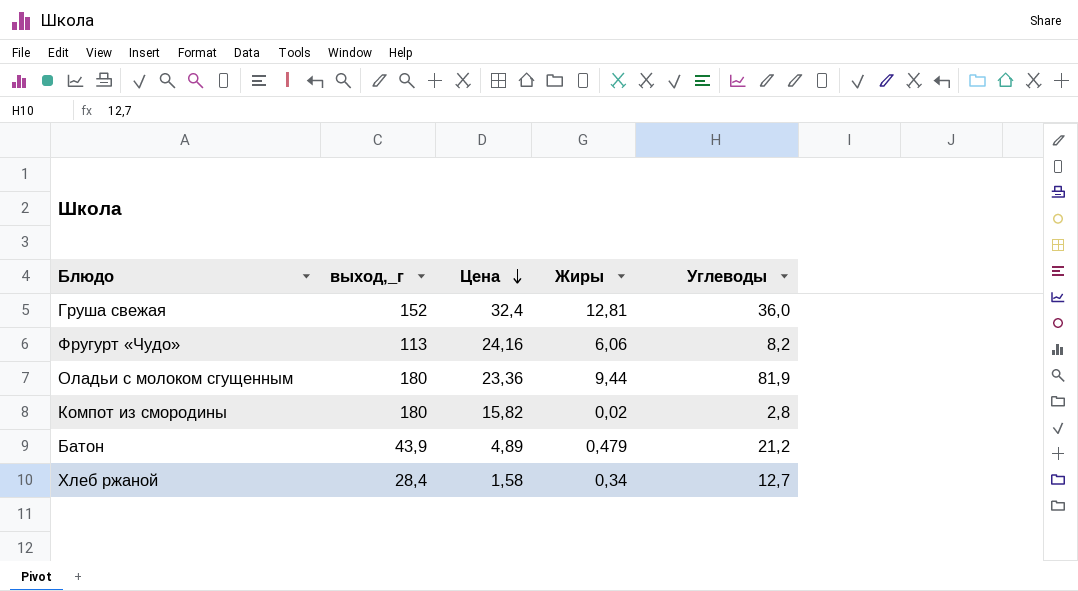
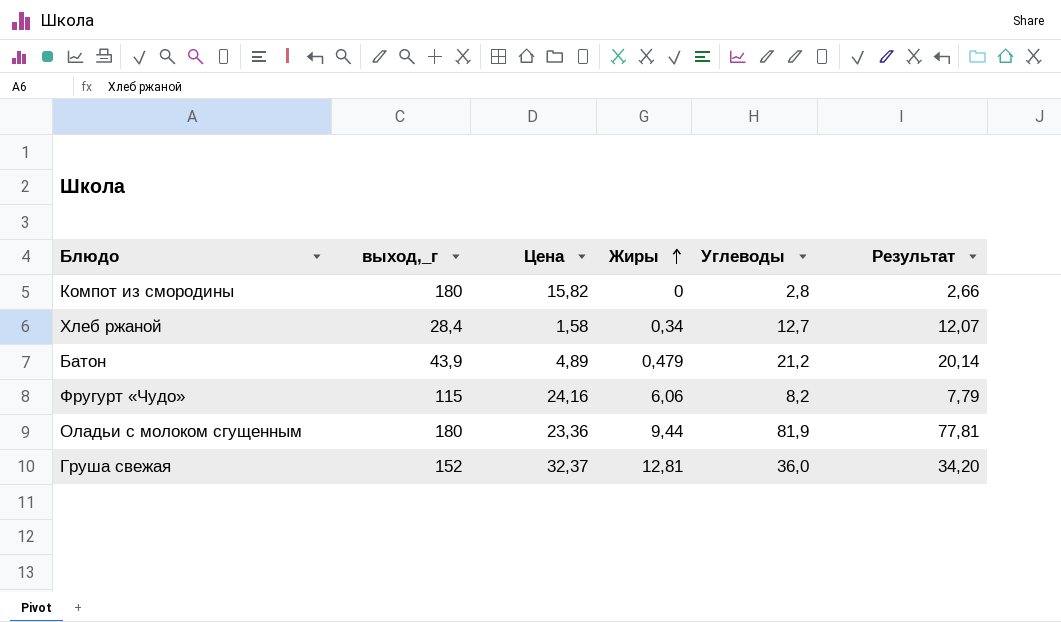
row order: Цена descending -> Жиры ascending
column Результат | formula: none -> [Углеводы] * 0,95
Компот из смородины | Жиры: 0,02 -> 0
Фругурт «Чудо» | выход,_г: 113 -> 115
Груша свежая | Цена: 32,4 -> 32,37

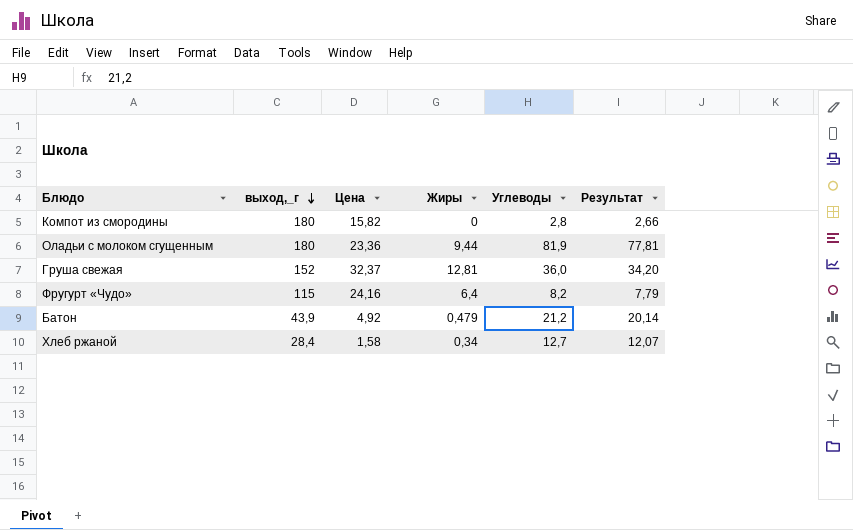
row order: Жиры ascending -> выход,_г descending
Фругурт «Чудо» | Жиры: 6,06 -> 6,4
Батон | Цена: 4,89 -> 4,92

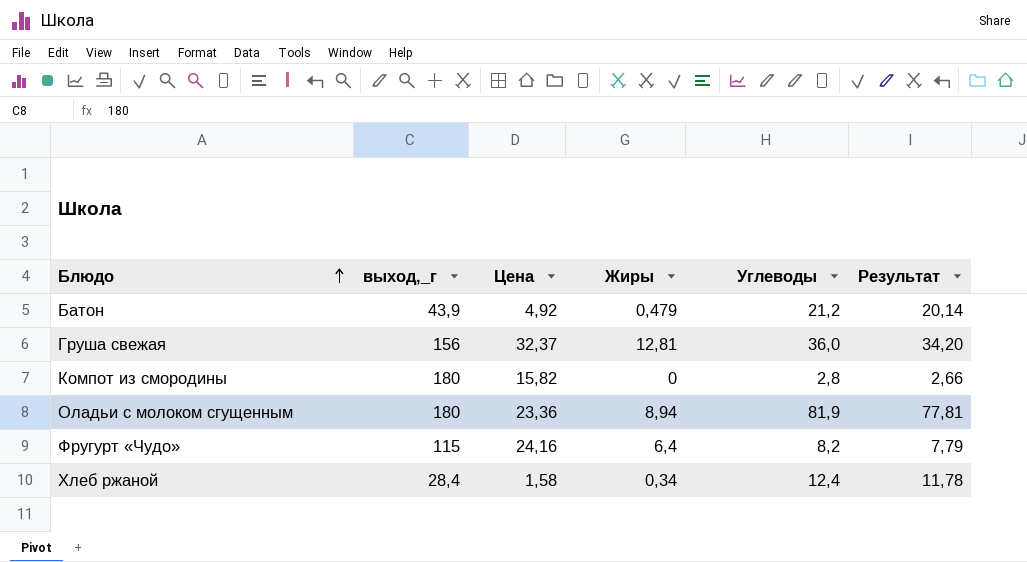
row order: выход,_г descending -> Блюдо ascending
Груша свежая | выход,_г: 152 -> 156
Оладьи с молоком сгущенным | Жиры: 9,44 -> 8,94
Хлеб ржаной | Углеводы: 12,7 -> 12,4
Хлеб ржаной | Результат: 12,07 -> 11,78

